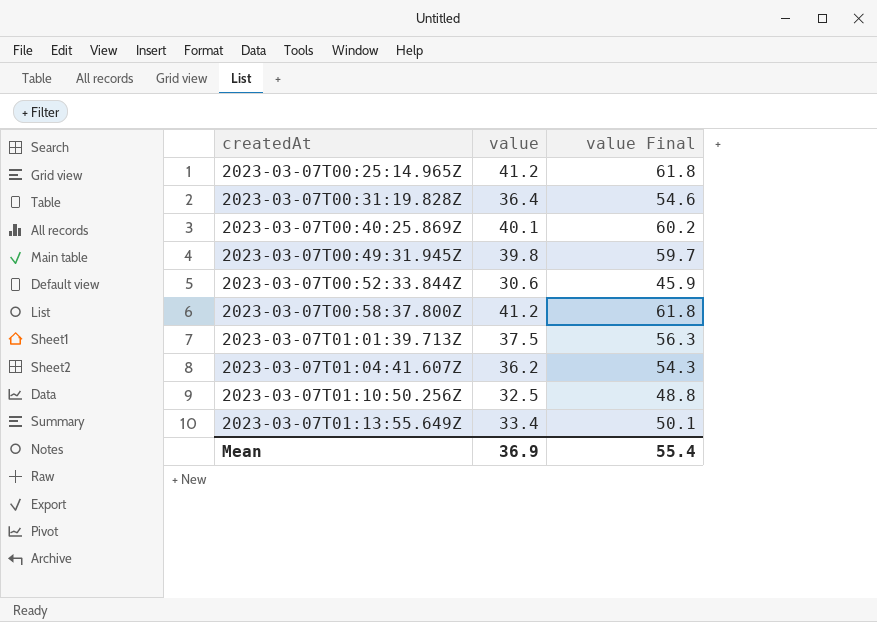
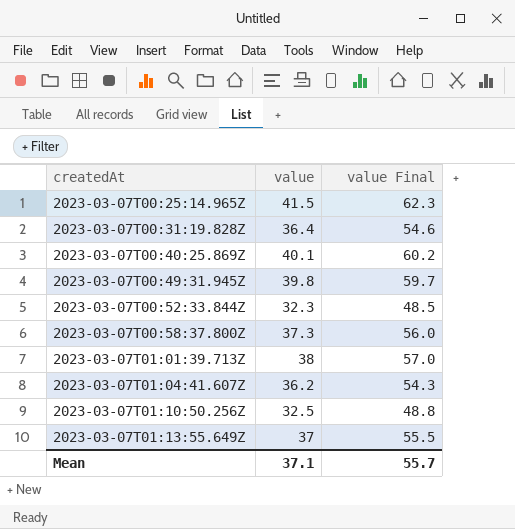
2023-03-07T00:25:14.965Z | value: 41.2 -> 41.5
2023-03-07T00:25:14.965Z | value Final: 61.8 -> 62.3
2023-03-07T00:52:33.844Z | value: 30.6 -> 32.3
2023-03-07T00:52:33.844Z | value Final: 45.9 -> 48.5
2023-03-07T00:58:37.800Z | value: 41.2 -> 37.3
2023-03-07T00:58:37.800Z | value Final: 61.8 -> 56.0
2023-03-07T01:01:39.713Z | value: 37.5 -> 38
2023-03-07T01:01:39.713Z | value Final: 56.3 -> 57.0
2023-03-07T01:13:55.649Z | value: 33.4 -> 37
2023-03-07T01:13:55.649Z | value Final: 50.1 -> 55.5
Mean | value: 36.9 -> 37.1
Mean | value Final: 55.4 -> 55.7

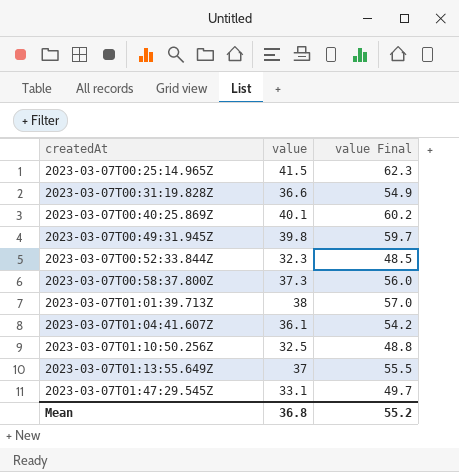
2023-03-07T00:31:19.828Z | value: 36.4 -> 36.6
2023-03-07T00:31:19.828Z | value Final: 54.6 -> 54.9
2023-03-07T01:04:41.607Z | value: 36.2 -> 36.1
2023-03-07T01:04:41.607Z | value Final: 54.3 -> 54.2
row 2023-03-07T01:47:29.545Z: none -> 33.1 | 49.7
Mean | value: 37.1 -> 36.8
Mean | value Final: 55.7 -> 55.2

